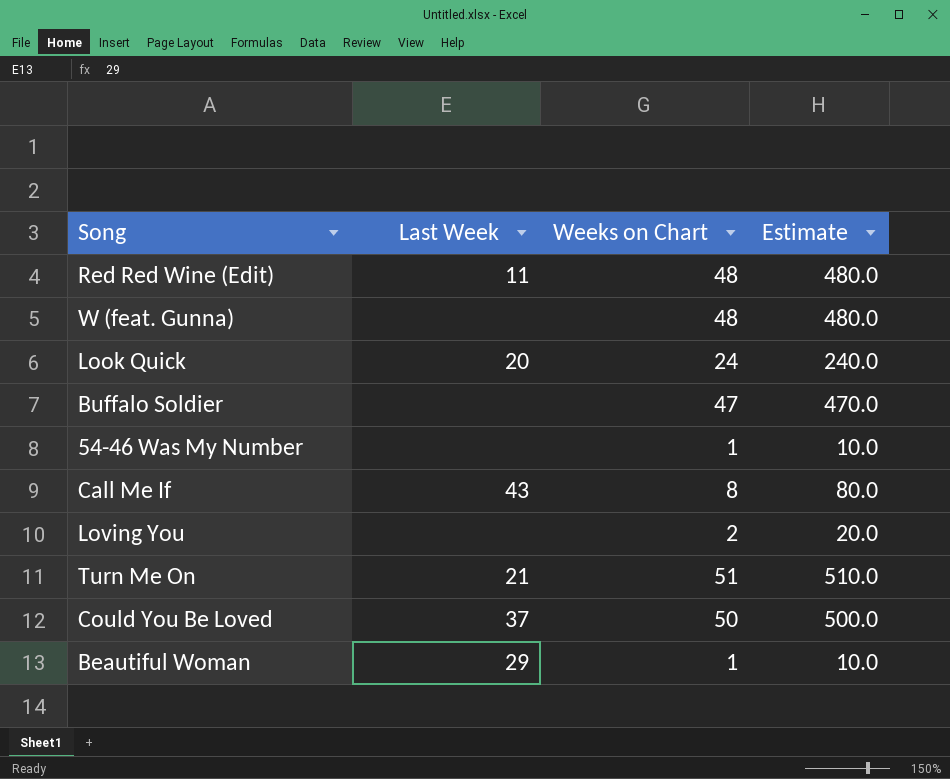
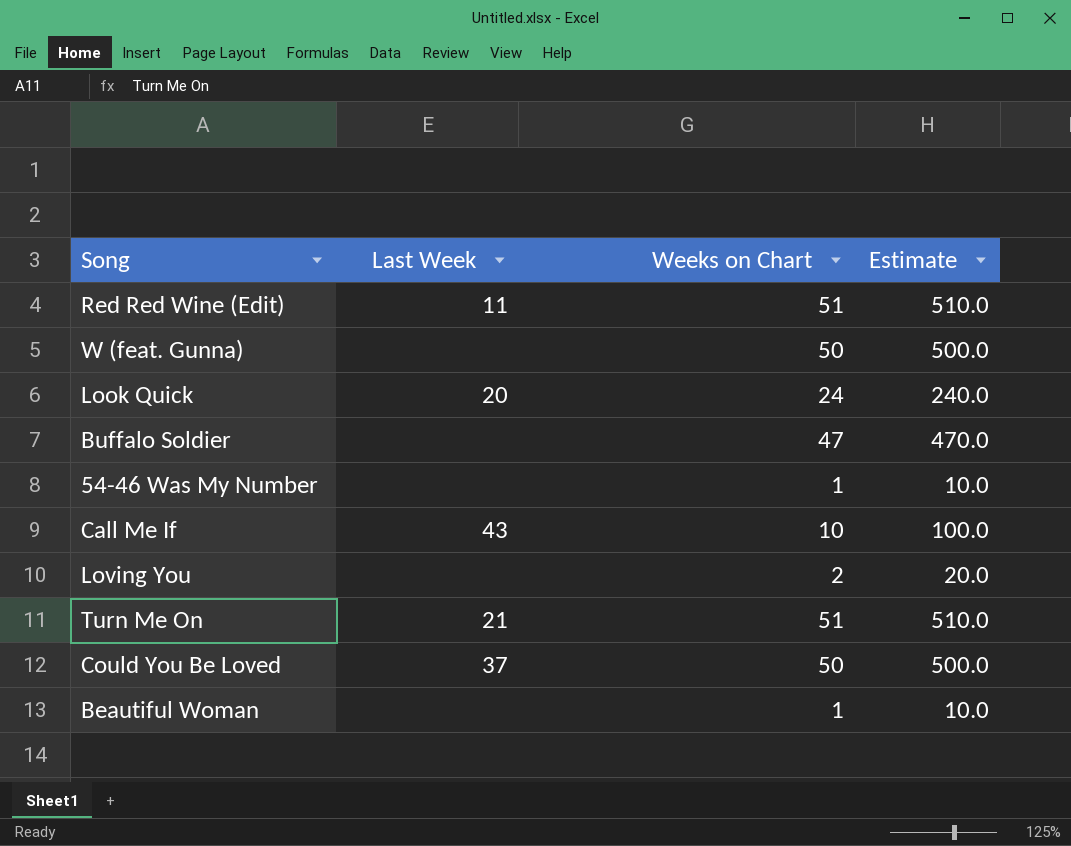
Red Red Wine (Edit) | Weeks on Chart: 48 -> 51
Red Red Wine (Edit) | Estimate: 480.0 -> 510.0
W (feat. Gunna) | Weeks on Chart: 48 -> 50
W (feat. Gunna) | Estimate: 480.0 -> 500.0
Call Me If | Weeks on Chart: 8 -> 10
Call Me If | Estimate: 80.0 -> 100.0
Beautiful Woman | Last Week: 29 -> none

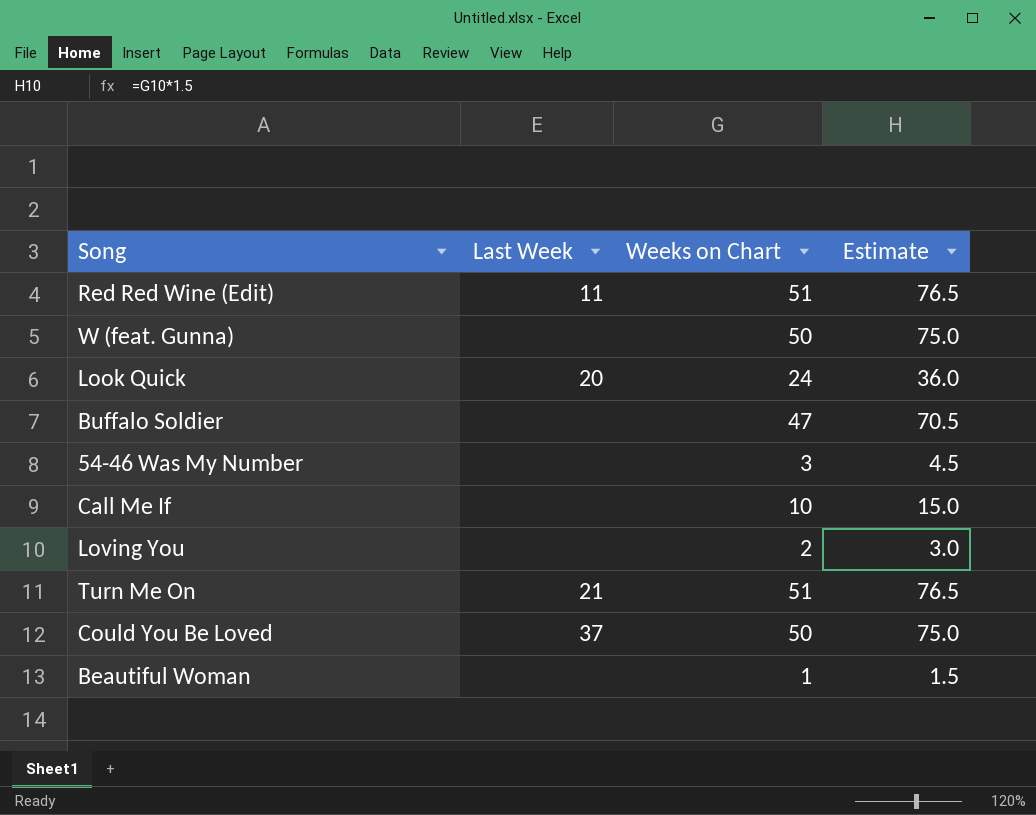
column Estimate | formula: [Weeks on Chart] * 10 -> [Weeks on Chart] * 1.5
54-46 Was My Number | Weeks on Chart: 1 -> 3
Call Me If | Last Week: 43 -> none

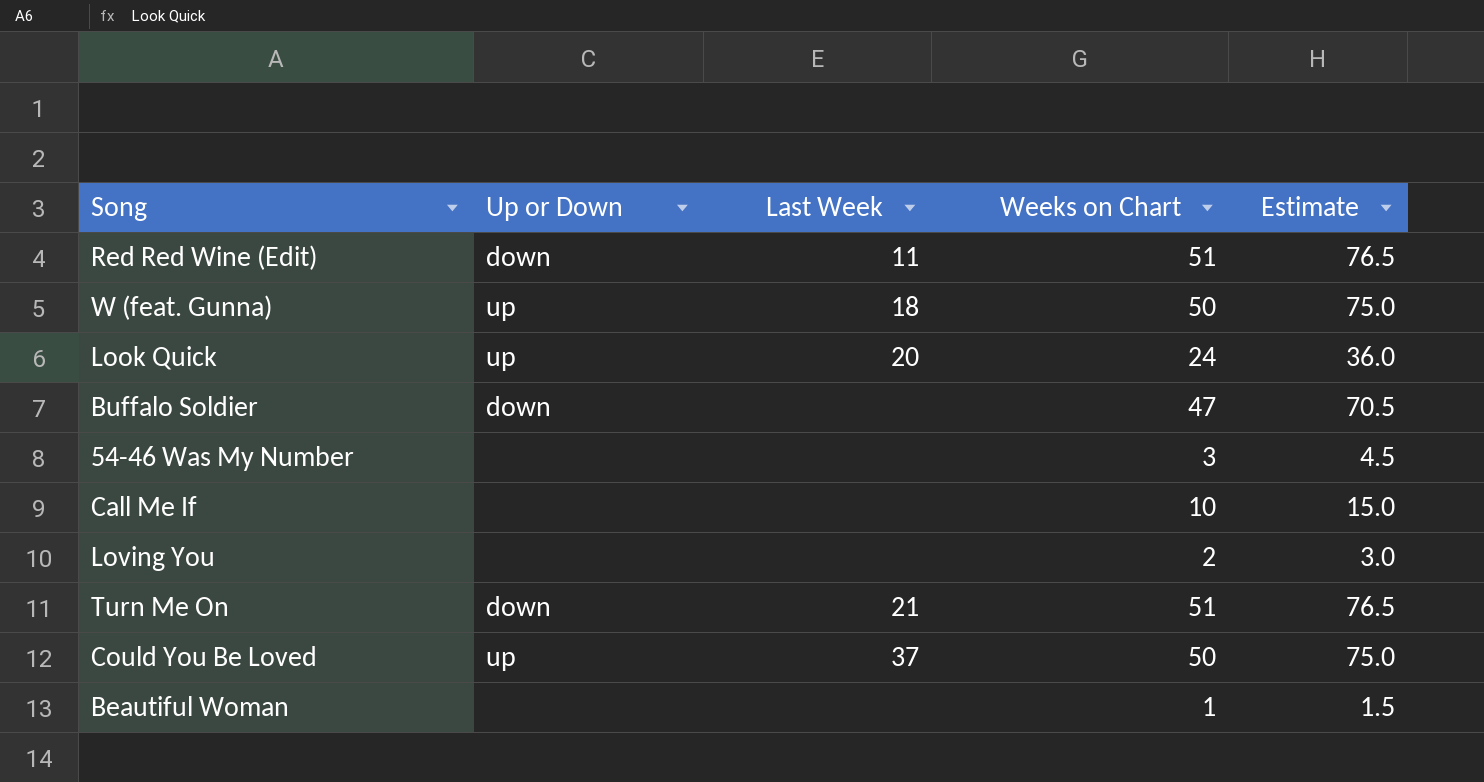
column Up or Down | position: none -> 2
W (feat. Gunna) | Last Week: none -> 18

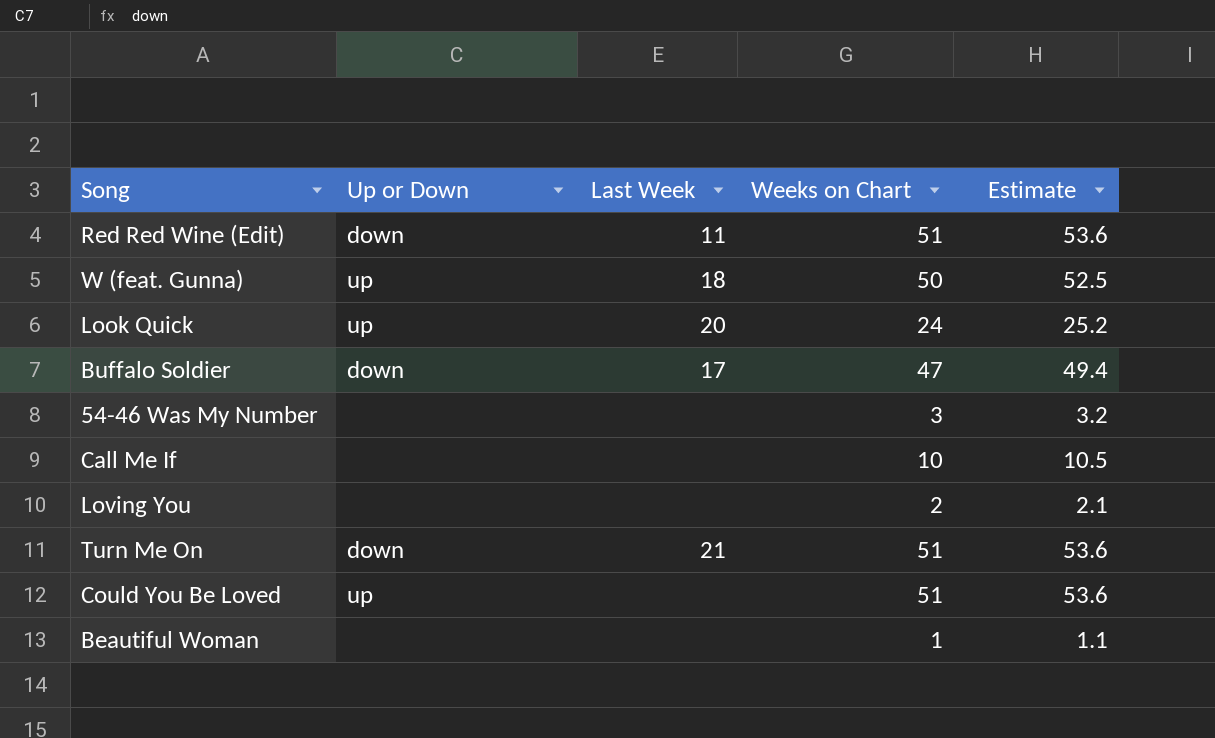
column Estimate | formula: [Weeks on Chart] * 1.5 -> [Weeks on Chart] * 1.05
Buffalo Soldier | Last Week: none -> 17
Could You Be Loved | Last Week: 37 -> none
Could You Be Loved | Weeks on Chart: 50 -> 51

